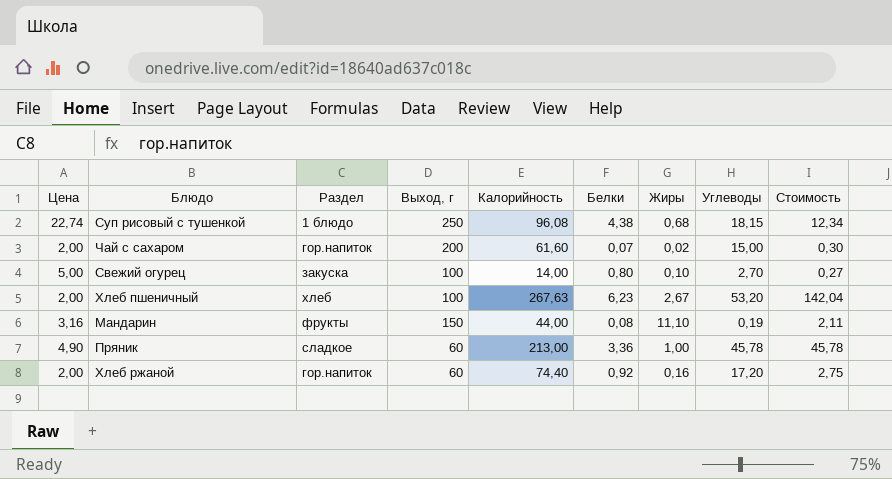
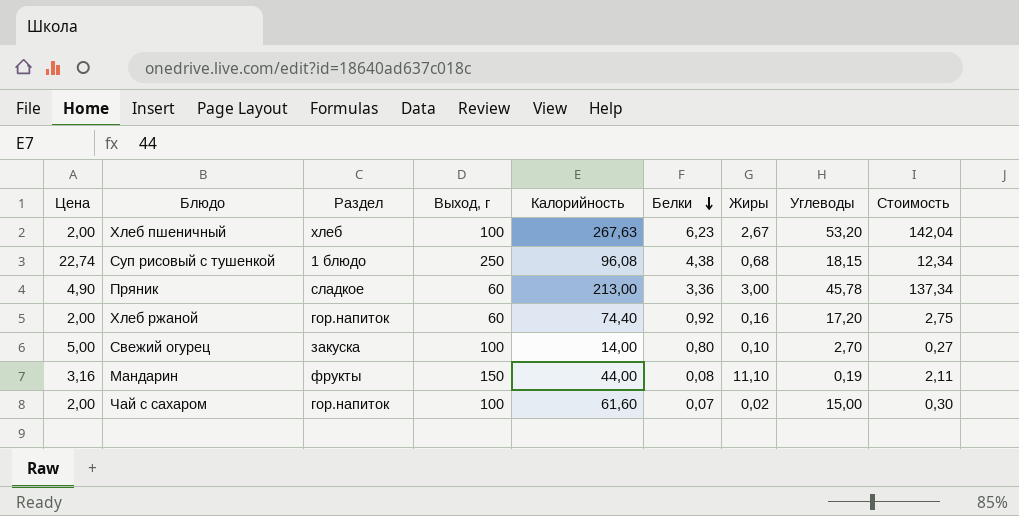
row order: none -> Белки descending
Пряник | Жиры: 1,00 -> 3,00
Пряник | Стоимость: 45,78 -> 137,34
Чай с сахаром | Выход, г: 200 -> 100

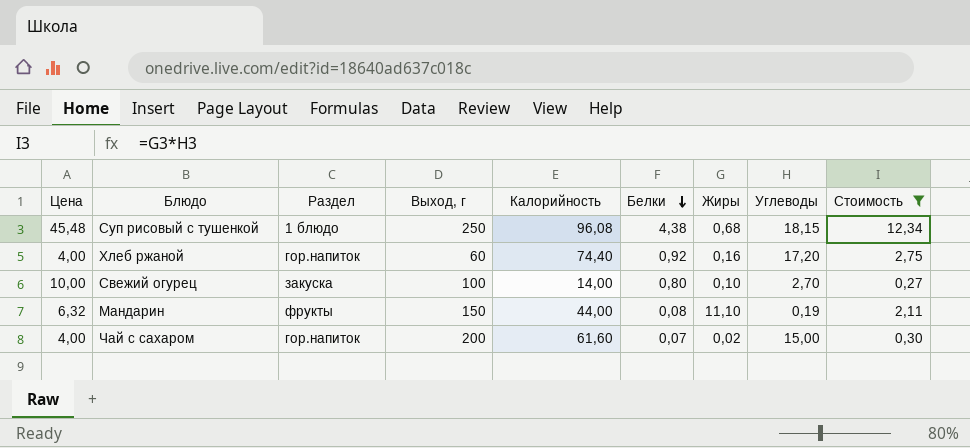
filter: none -> Стоимость <= 12,34
Суп рисовый с тушенкой | Цена: 22,74 -> 45,48
Хлеб ржаной | Цена: 2,00 -> 4,00
Свежий огурец | Цена: 5,00 -> 10,00
Мандарин | Цена: 3,16 -> 6,32
Чай с сахаром | Цена: 2,00 -> 4,00
Чай с сахаром | Выход, г: 100 -> 200

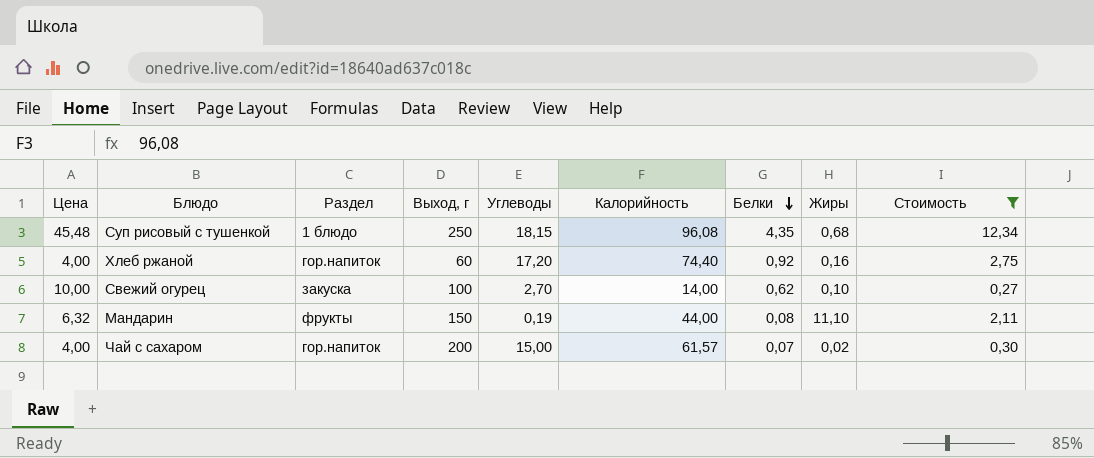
column Углеводы | position: 8 -> 5
Суп рисовый с тушенкой | Белки: 4,38 -> 4,35
Свежий огурец | Белки: 0,80 -> 0,62
Чай с сахаром | Калорийность: 61,60 -> 61,57

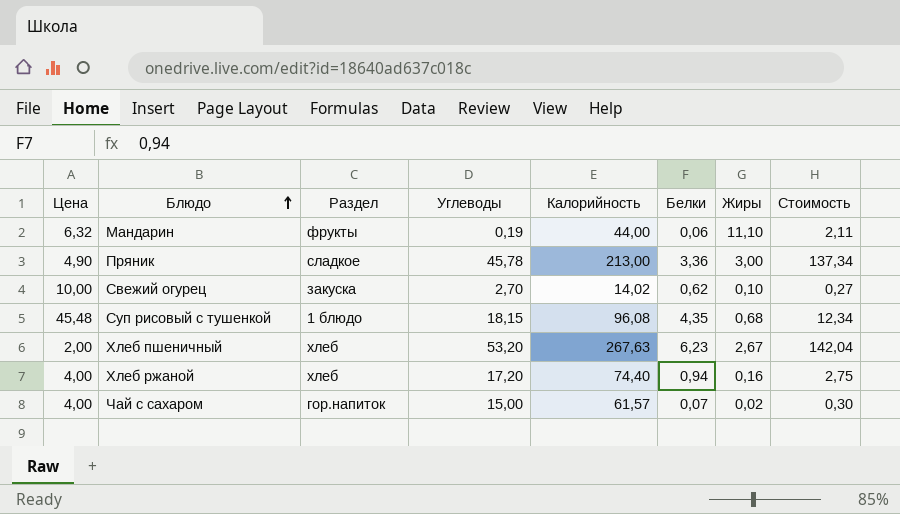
filter: Стоимость <= 12,34 -> none
row order: Белки descending -> Блюдо ascending
column Выход, г | position: 4 -> none
Мандарин | Белки: 0,08 -> 0,06
Свежий огурец | Калорийность: 14,00 -> 14,02
Хлеб ржаной | Раздел: гор.напиток -> хлеб
Хлеб ржаной | Белки: 0,92 -> 0,94

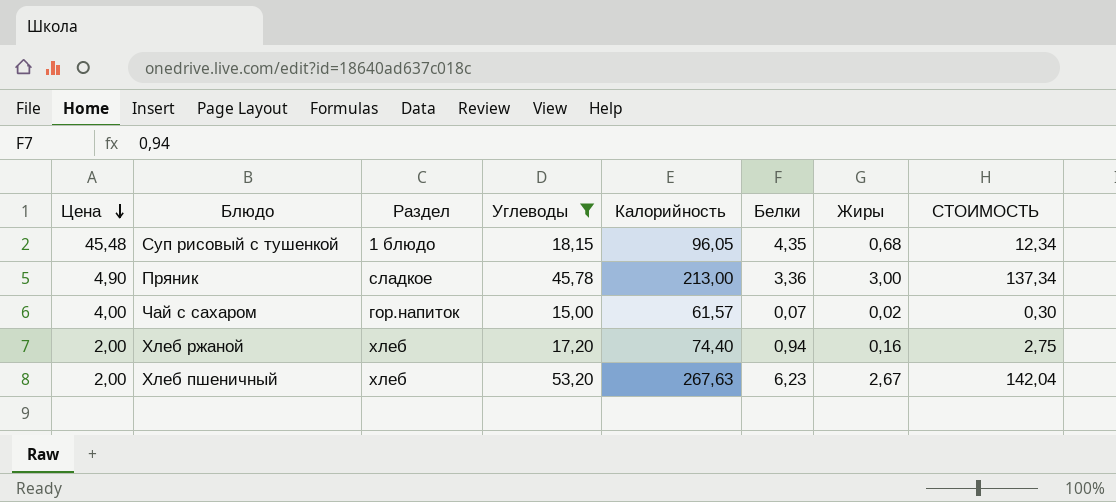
filter: none -> Углеводы >= 15,00
row order: Блюдо ascending -> Цена descending
column name: Стоимость -> СТОИМОСТЬ
Суп рисовый с тушенкой | Калорийность: 96,08 -> 96,05
Хлеб ржаной | Цена: 4,00 -> 2,00

